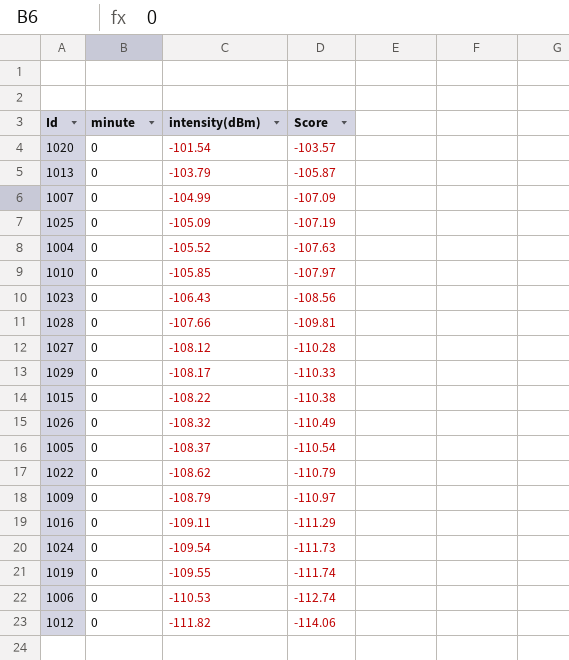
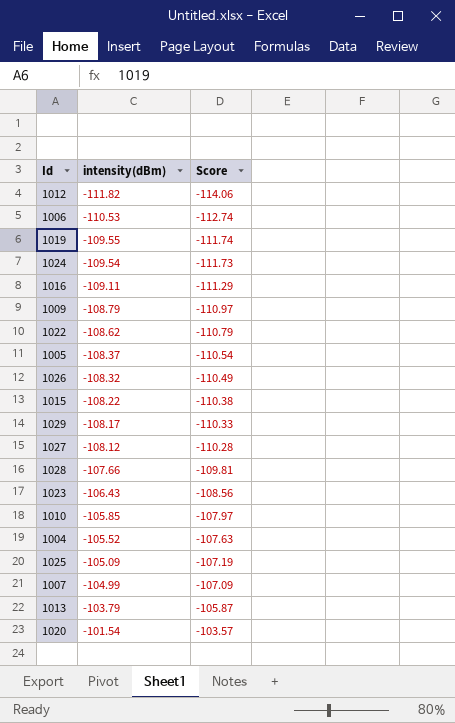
row order: intensity(dBm) descending -> intensity(dBm) ascending
column minute | position: 2 -> none

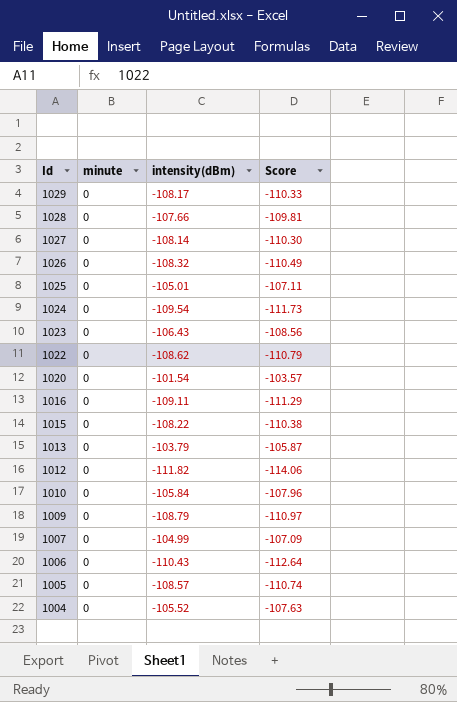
row order: intensity(dBm) ascending -> Id descending
column minute | position: none -> 2
row 1019: -109.55 | -111.74 -> none
1027 | intensity(dBm): -108.12 -> -108.14
1027 | Score: -110.28 -> -110.30
1025 | intensity(dBm): -105.09 -> -105.01
1025 | Score: -107.19 -> -107.11
1010 | intensity(dBm): -105.85 -> -105.84
1010 | Score: -107.97 -> -107.96
1006 | intensity(dBm): -110.53 -> -110.43
1006 | Score: -112.74 -> -112.64
1005 | intensity(dBm): -108.37 -> -108.57
1005 | Score: -110.54 -> -110.74

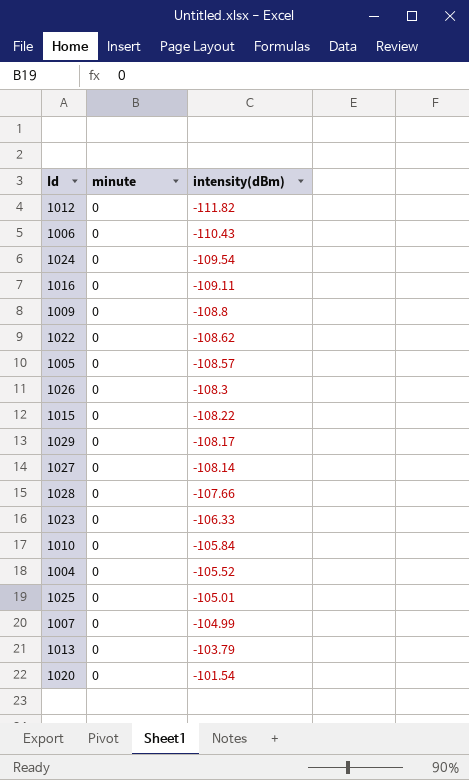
row order: Id descending -> intensity(dBm) ascending
column Score | formula: [intensity(dBm)] * 1.02 -> none
1009 | intensity(dBm): -108.79 -> -108.8
1026 | intensity(dBm): -108.32 -> -108.3
1023 | intensity(dBm): -106.43 -> -106.33

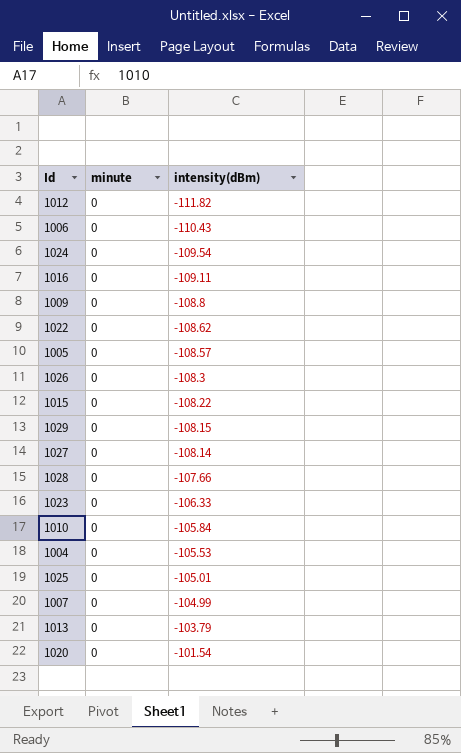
1029 | intensity(dBm): -108.17 -> -108.15
1004 | intensity(dBm): -105.52 -> -105.53

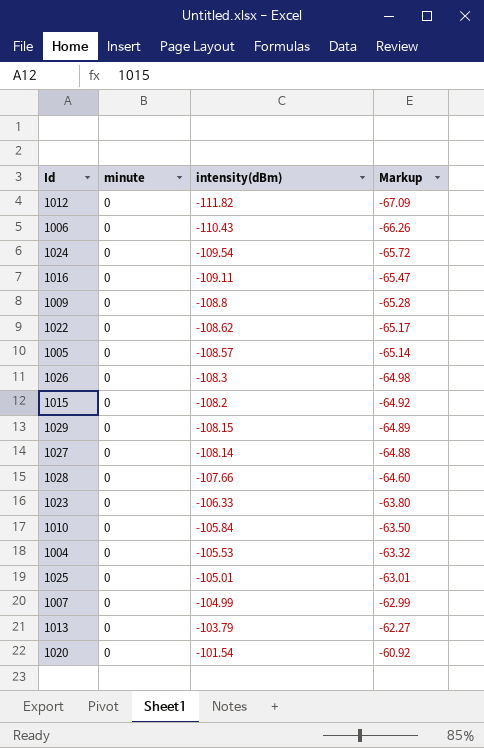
column Markup | formula: none -> [intensity(dBm)] * 0.6
1015 | intensity(dBm): -108.22 -> -108.2

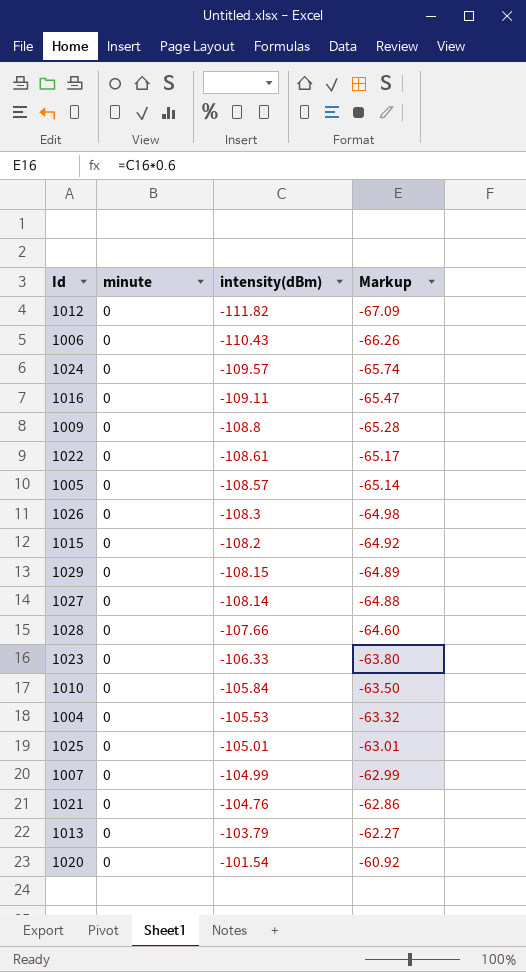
1024 | intensity(dBm): -109.54 -> -109.57
1024 | Markup: -65.72 -> -65.74
1022 | intensity(dBm): -108.62 -> -108.61
row 1021: none -> 0 | -104.76 | -62.86

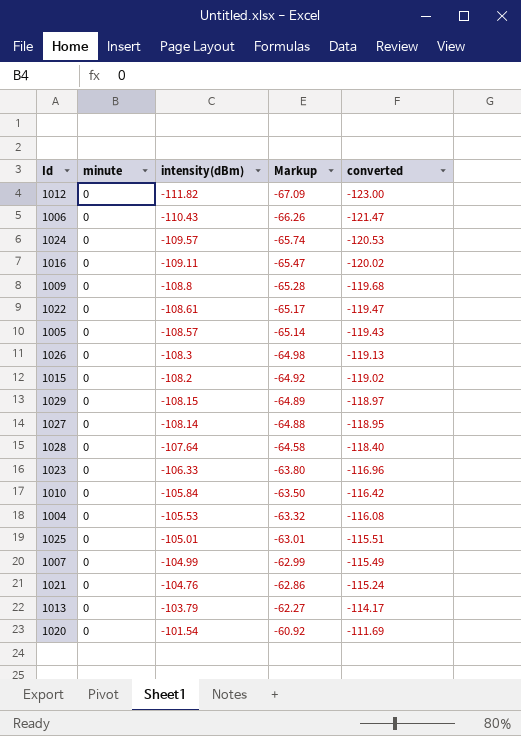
column converted | formula: none -> [intensity(dBm)] * 1.1
1028 | intensity(dBm): -107.66 -> -107.64
1028 | Markup: -64.60 -> -64.58

